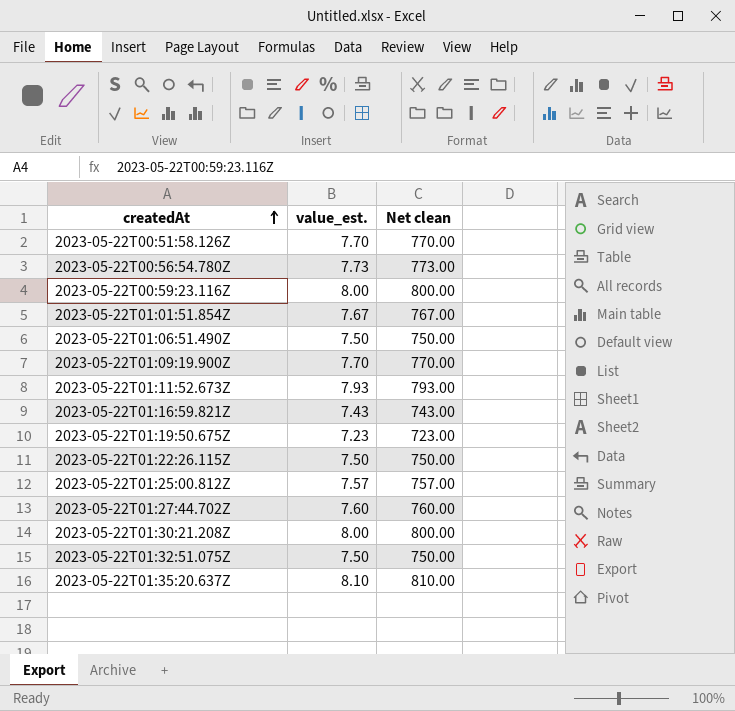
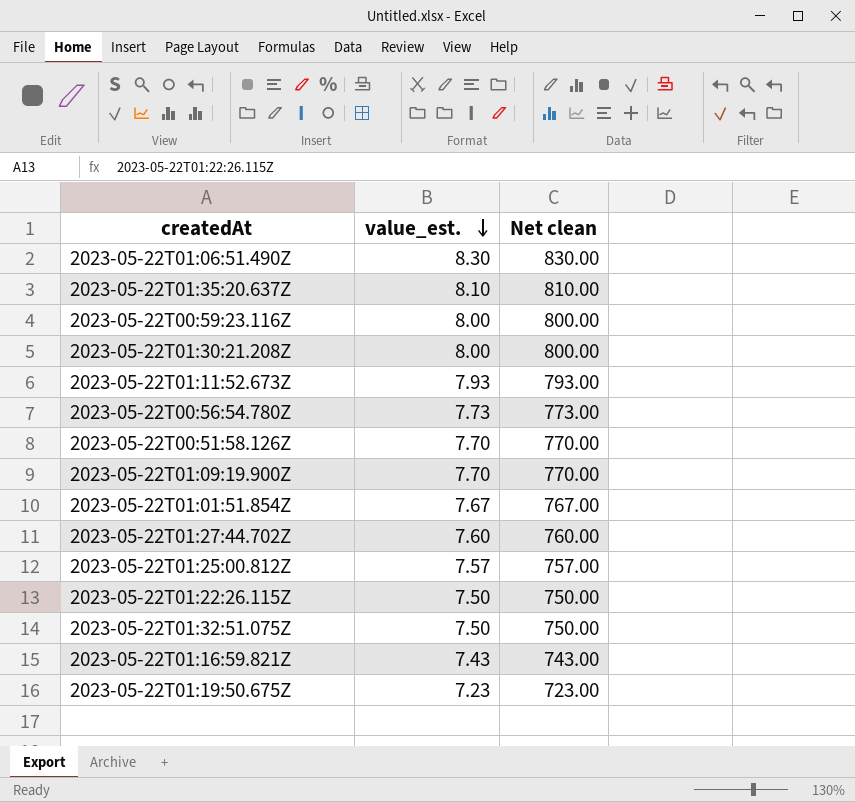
row order: createdAt ascending -> value_est. descending
2023-05-22T01:06:51.490Z | value_est.: 7.50 -> 8.30
2023-05-22T01:06:51.490Z | Net clean: 750.00 -> 830.00

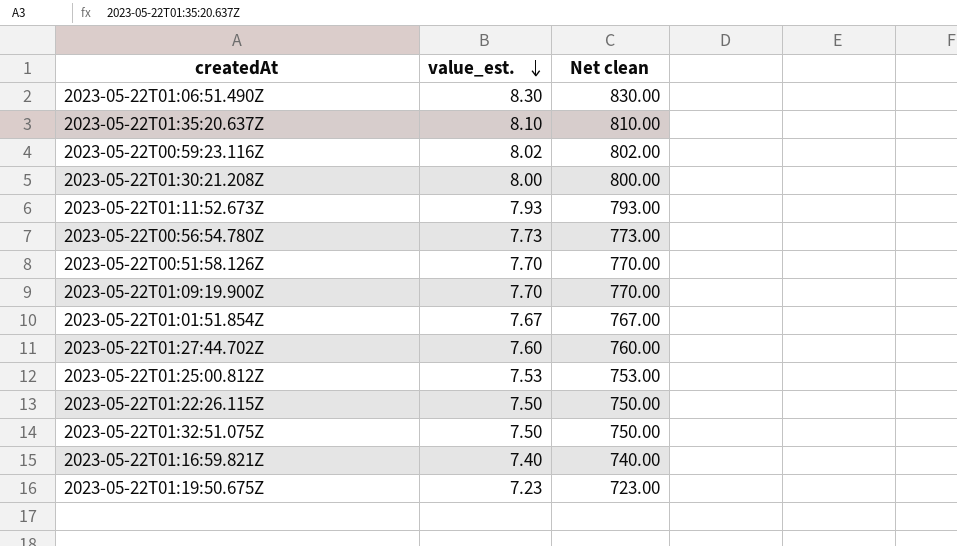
2023-05-22T00:59:23.116Z | value_est.: 8.00 -> 8.02
2023-05-22T00:59:23.116Z | Net clean: 800.00 -> 802.00
2023-05-22T01:25:00.812Z | value_est.: 7.57 -> 7.53
2023-05-22T01:25:00.812Z | Net clean: 757.00 -> 753.00
2023-05-22T01:16:59.821Z | value_est.: 7.43 -> 7.40
2023-05-22T01:16:59.821Z | Net clean: 743.00 -> 740.00

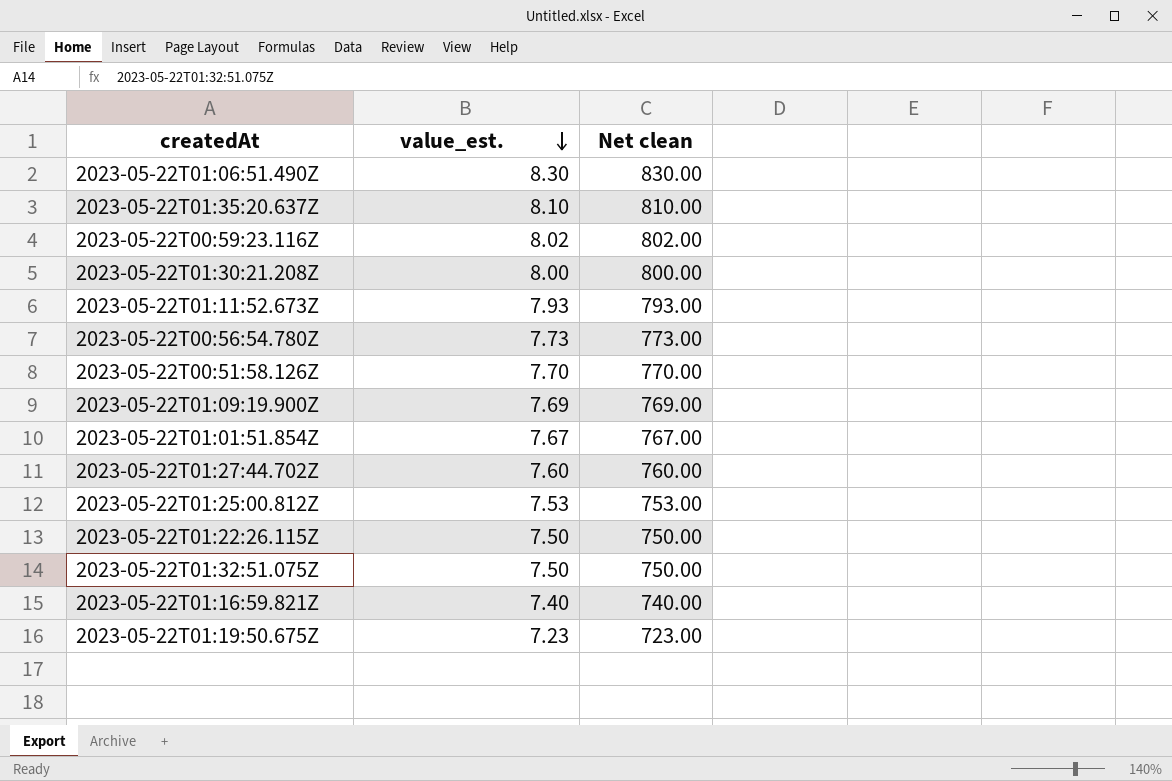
2023-05-22T01:09:19.900Z | value_est.: 7.70 -> 7.69
2023-05-22T01:09:19.900Z | Net clean: 770.00 -> 769.00

